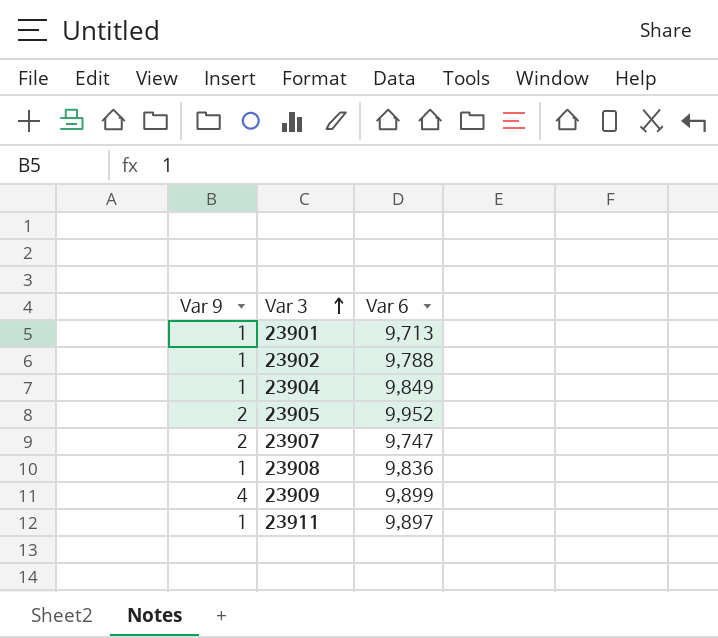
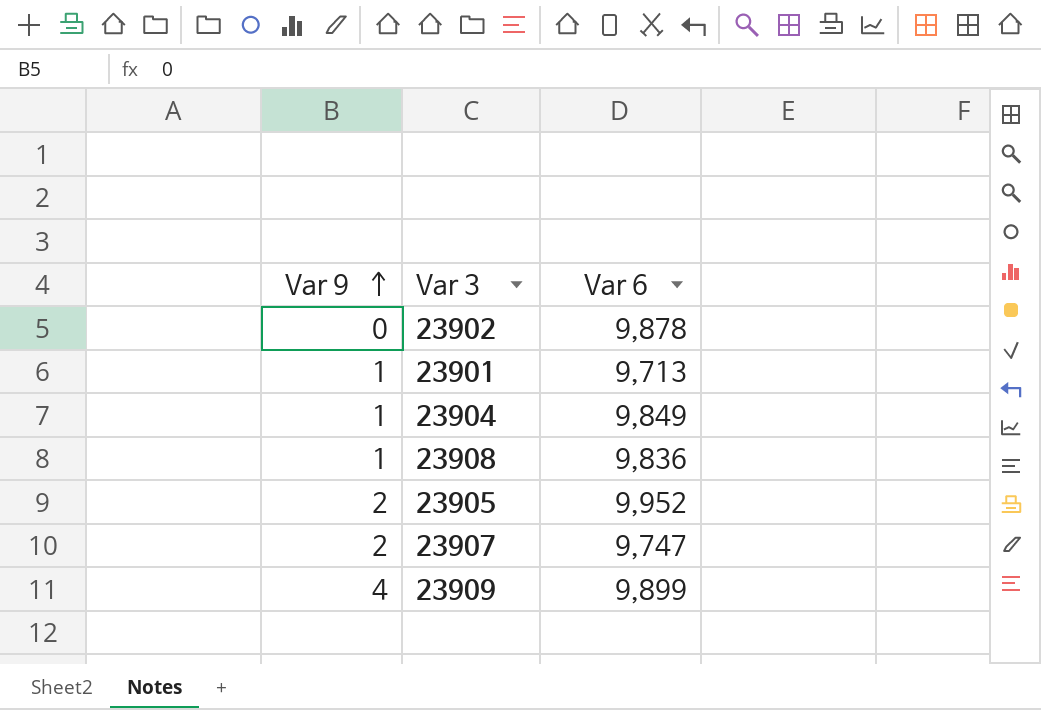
row order: Var 3 ascending -> Var 9 ascending
row 23911: 1 | 9,897 -> none
23902 | Var 9: 1 -> 0
23902 | Var 6: 9,788 -> 9,878

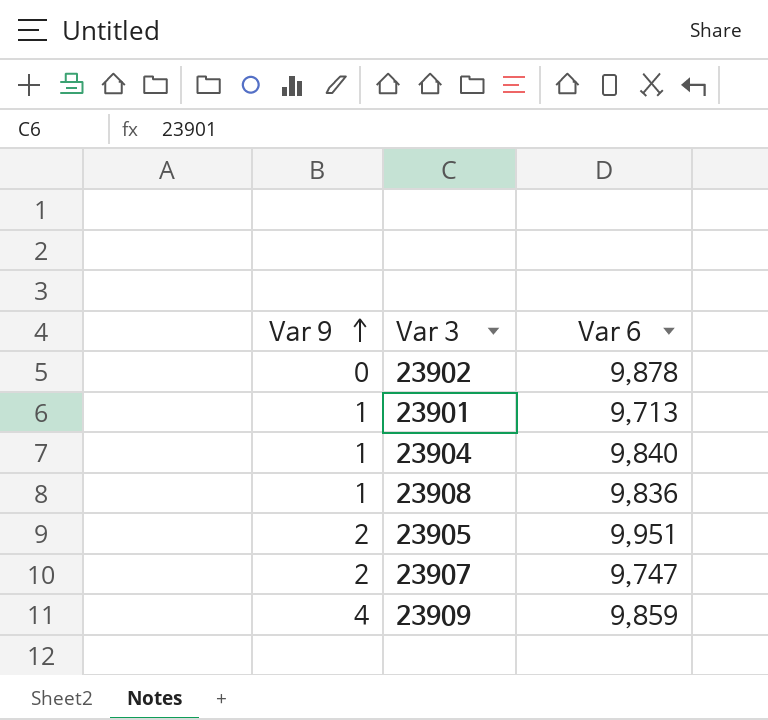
23904 | Var 6: 9,849 -> 9,840
23905 | Var 6: 9,952 -> 9,951
23909 | Var 6: 9,899 -> 9,859

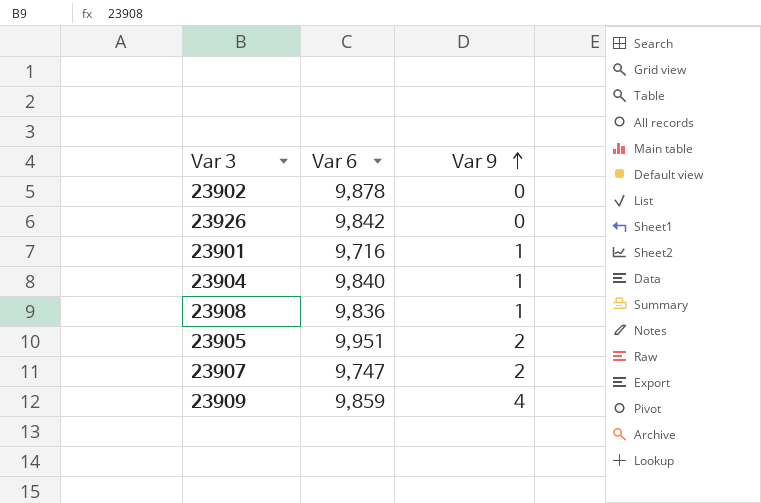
column Var 9 | position: 1 -> 3
row 23926: none -> 9,842 | 0
23901 | Var 6: 9,713 -> 9,716

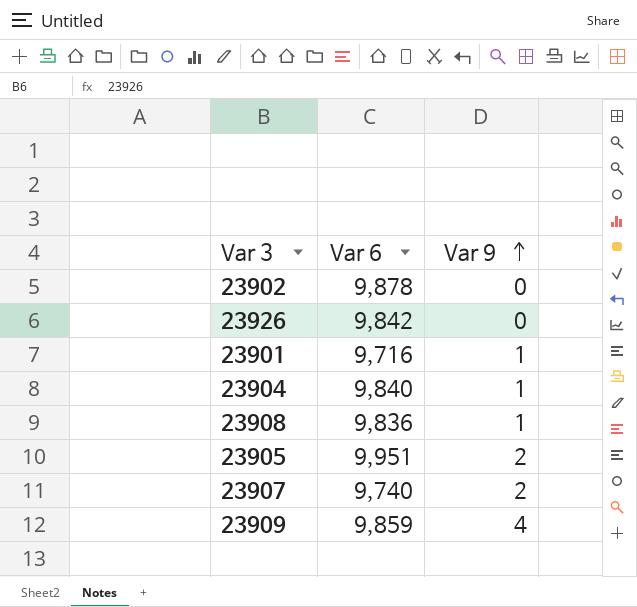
23907 | Var 6: 9,747 -> 9,740

